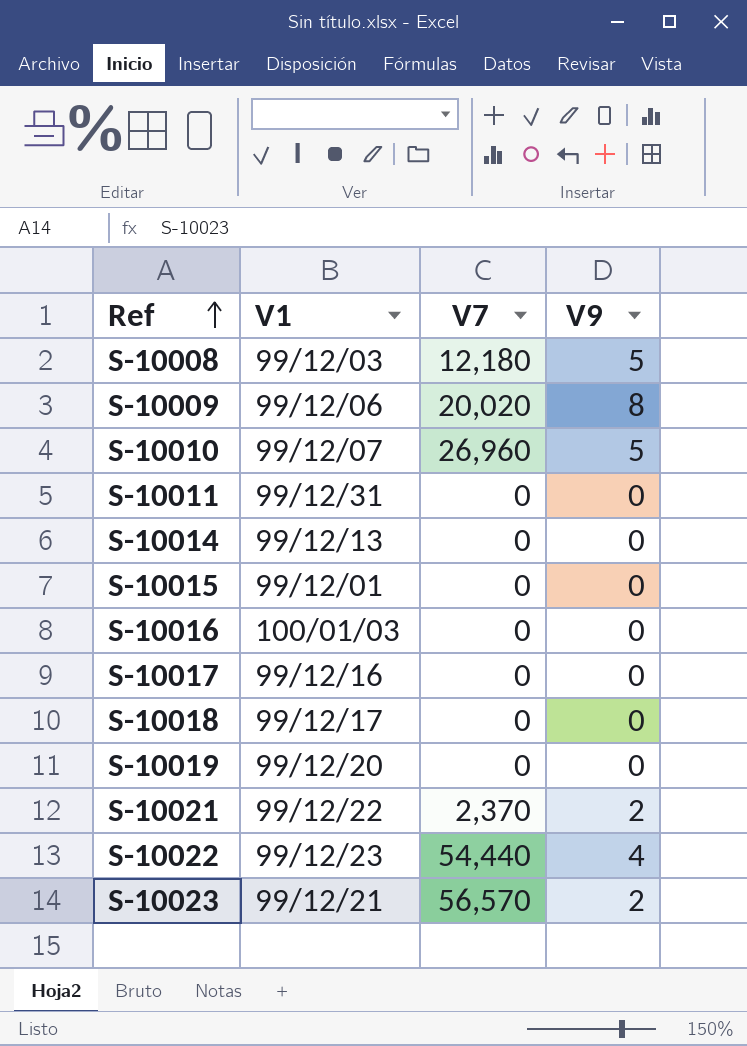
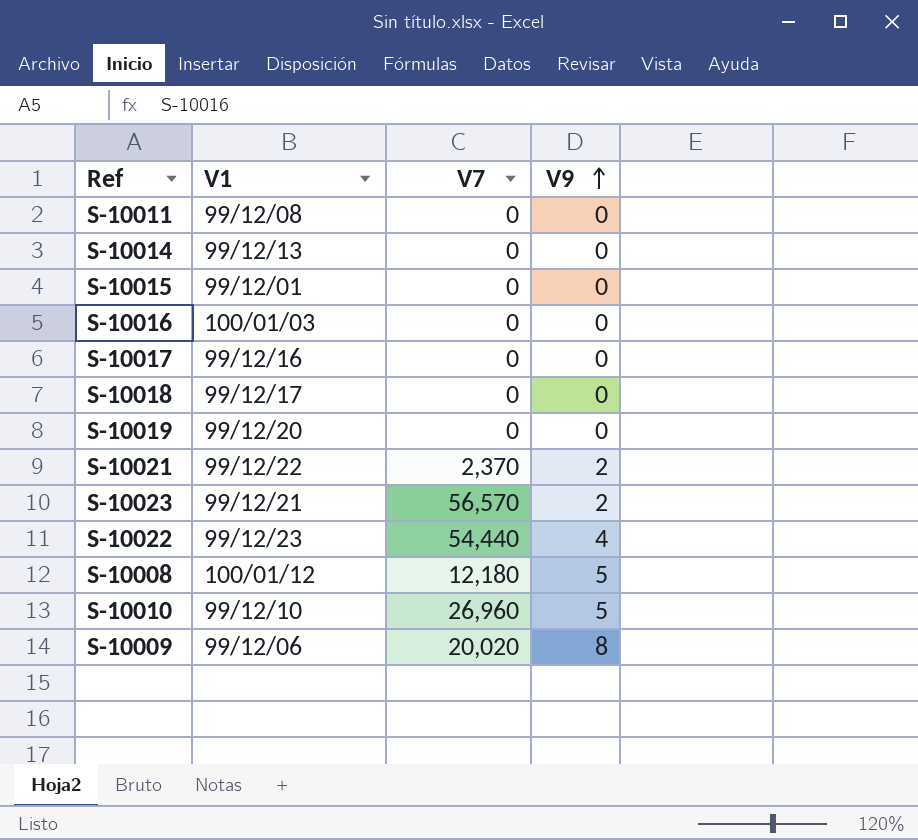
row order: Ref ascending -> V9 ascending
S-10011 | V1: 99/12/31 -> 99/12/08
S-10008 | V1: 99/12/03 -> 100/01/12
S-10010 | V1: 99/12/07 -> 99/12/10

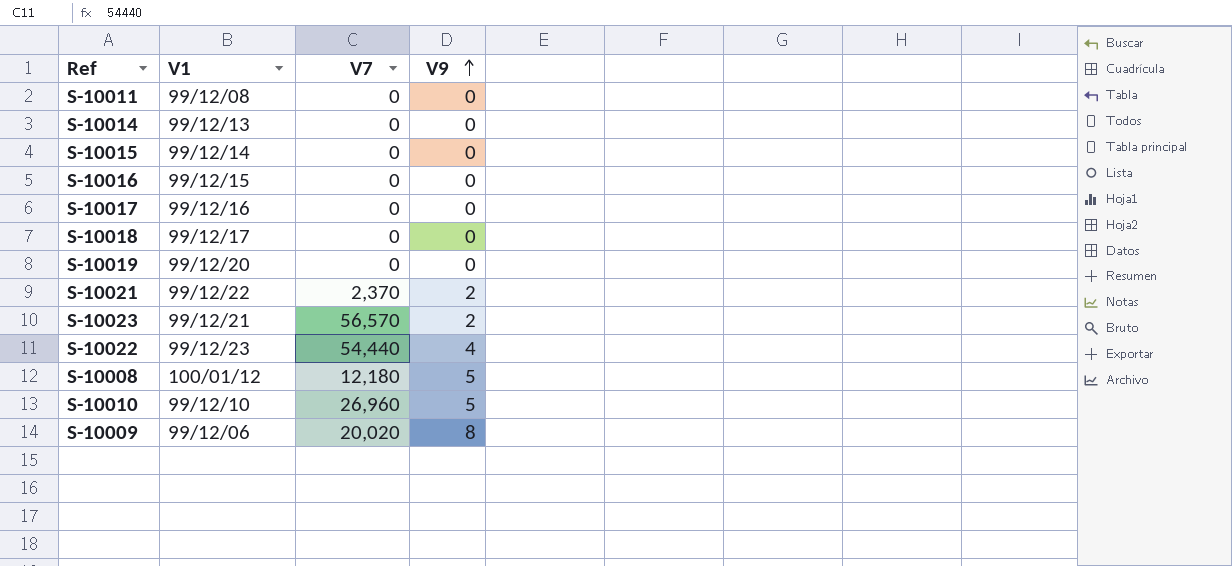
S-10015 | V1: 99/12/01 -> 99/12/14
S-10016 | V1: 100/01/03 -> 99/12/15

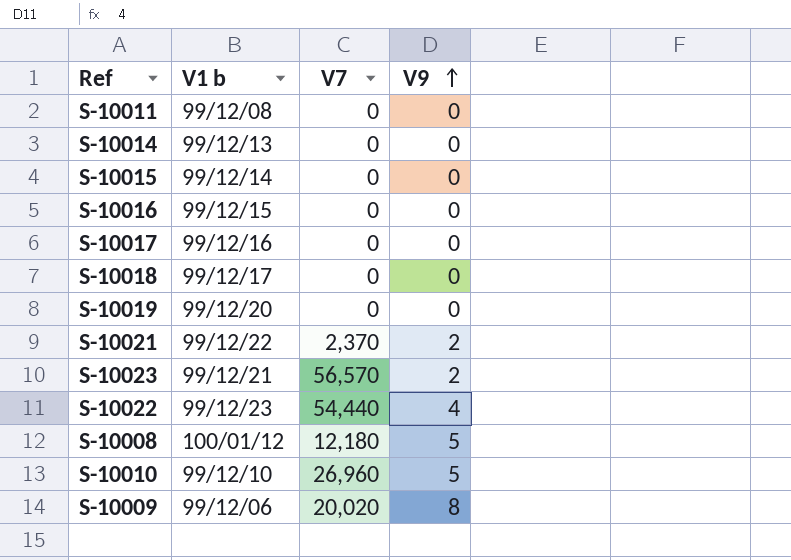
column name: V1 -> V1 b

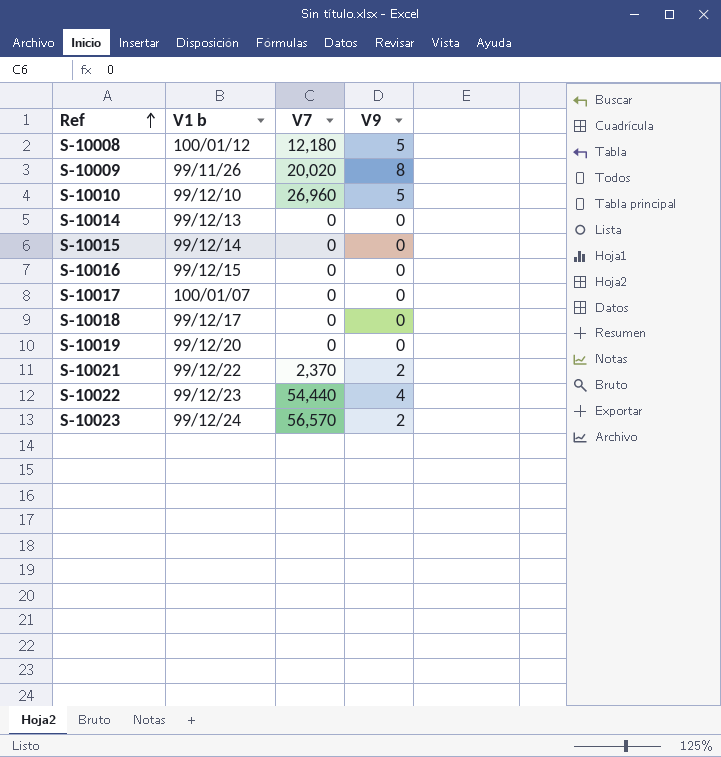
row order: V9 ascending -> Ref ascending
row S-10011: 99/12/08 | 0 | 0 -> none
S-10009 | V1 b: 99/12/06 -> 99/11/26
S-10017 | V1 b: 99/12/16 -> 100/01/07
S-10023 | V1 b: 99/12/21 -> 99/12/24

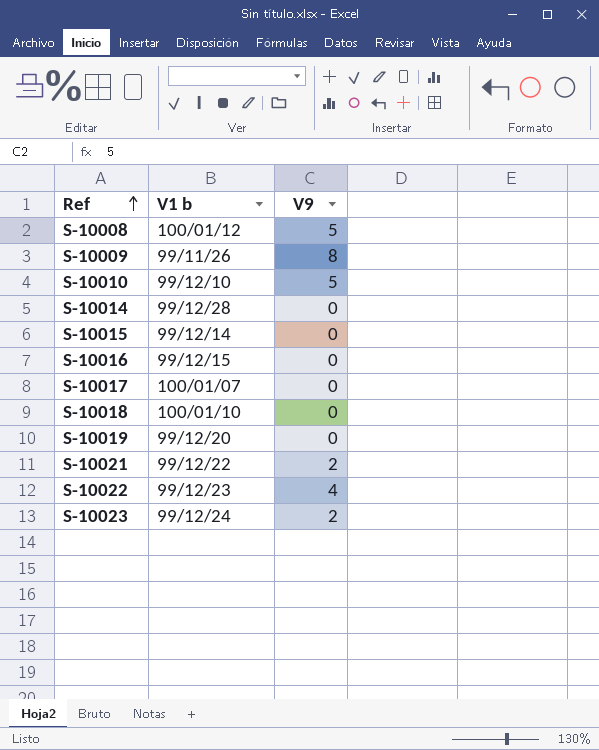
column V7 | position: 3 -> none
S-10014 | V1 b: 99/12/13 -> 99/12/28
S-10018 | V1 b: 99/12/17 -> 100/01/10

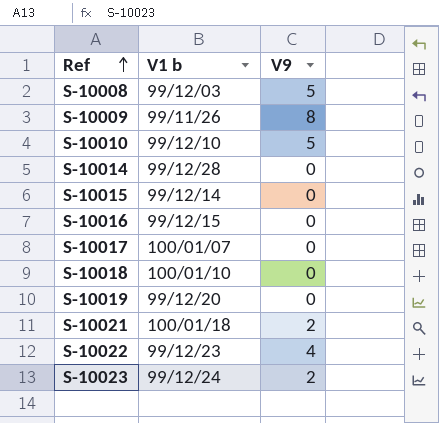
S-10008 | V1 b: 100/01/12 -> 99/12/03
S-10021 | V1 b: 99/12/22 -> 100/01/18

